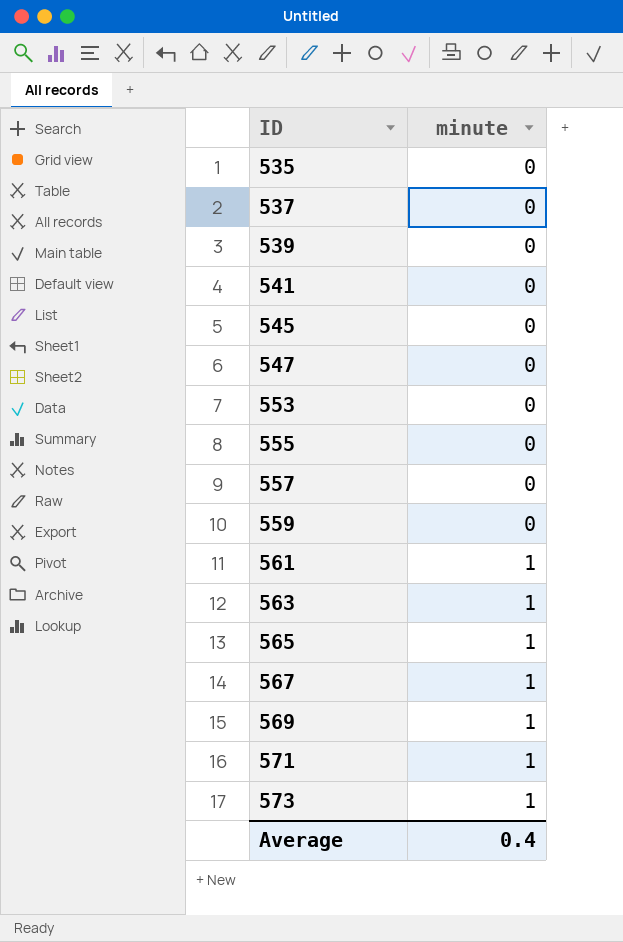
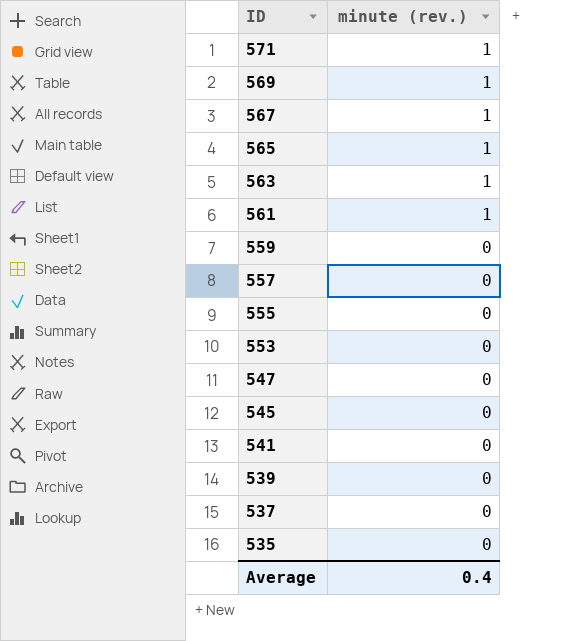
row order: ID ascending -> ID descending
column name: minute -> minute (rev.)
row 573: 1 -> none

